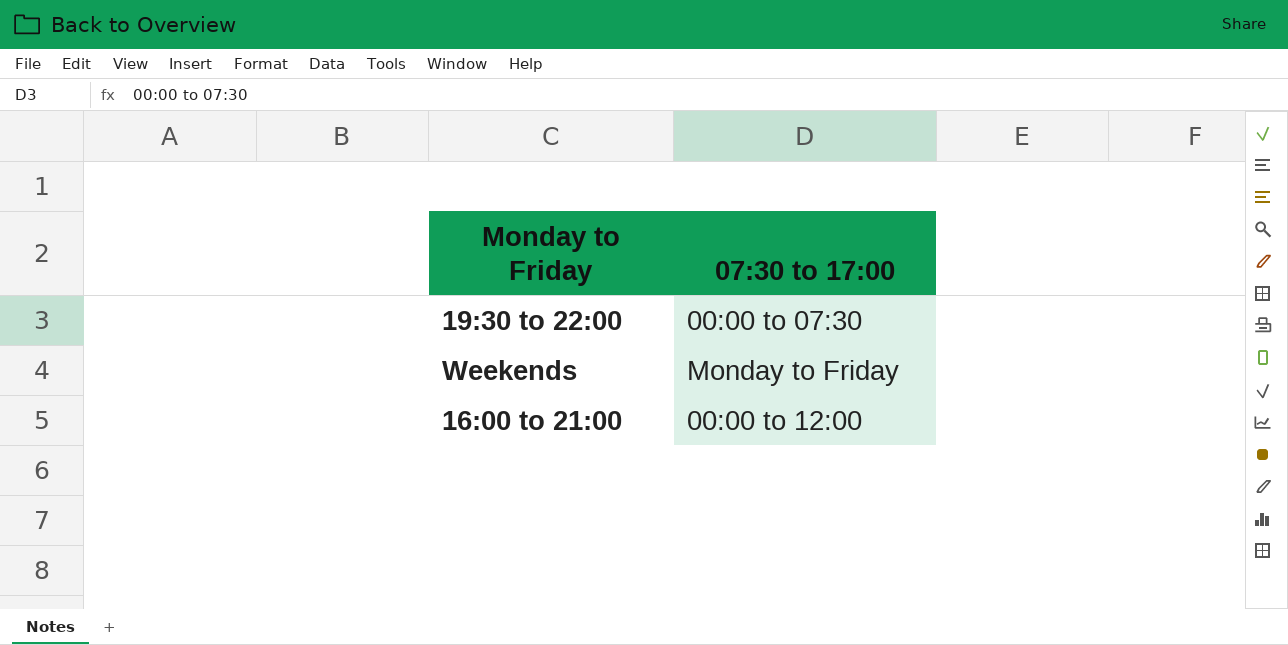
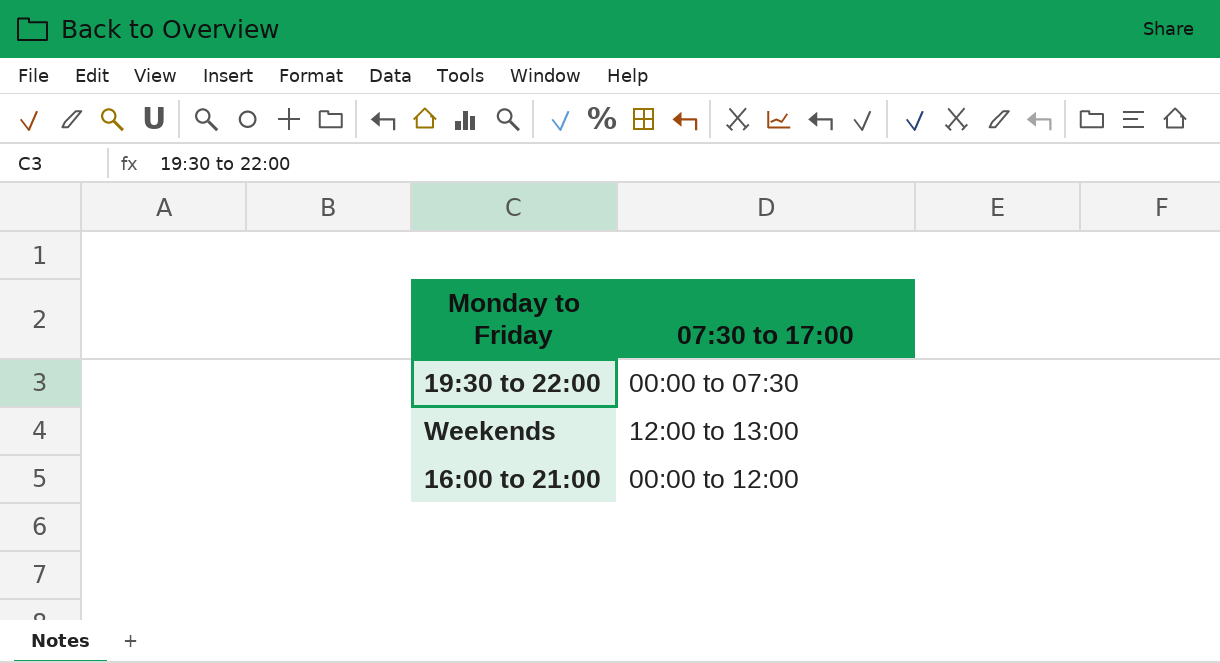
Weekends | 07:30 to 17:00: Monday to Friday -> 12:00 to 13:00

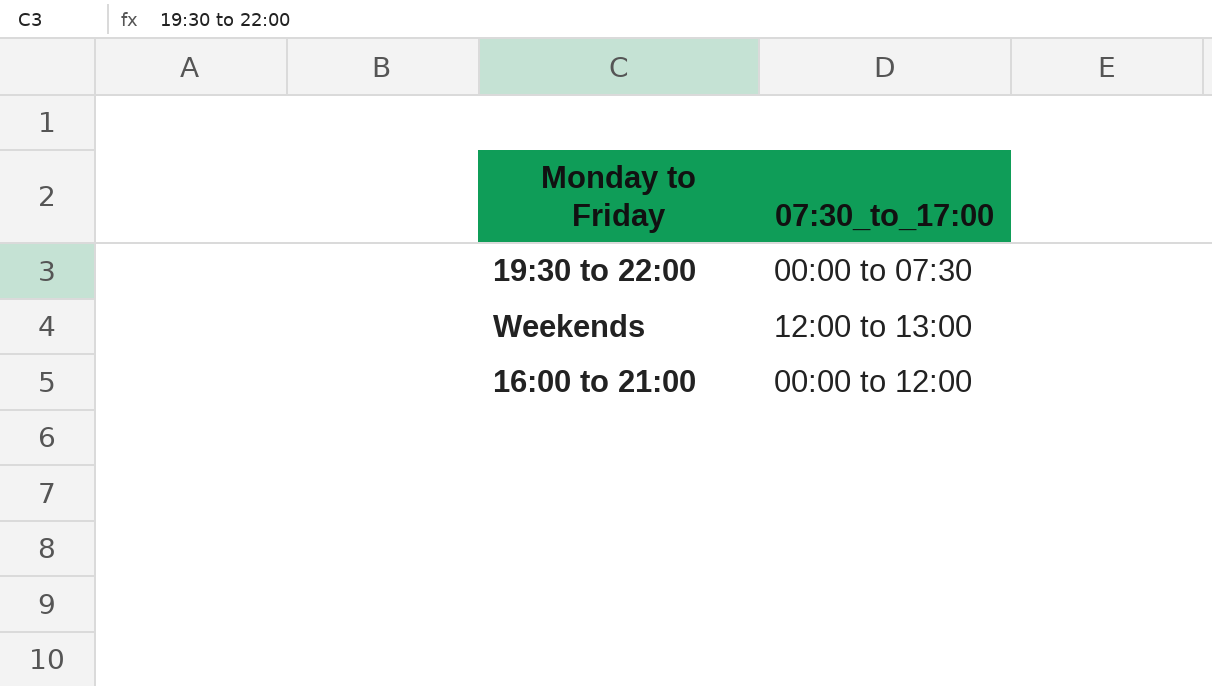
column name: 07:30 to 17:00 -> 07:30_to_17:00

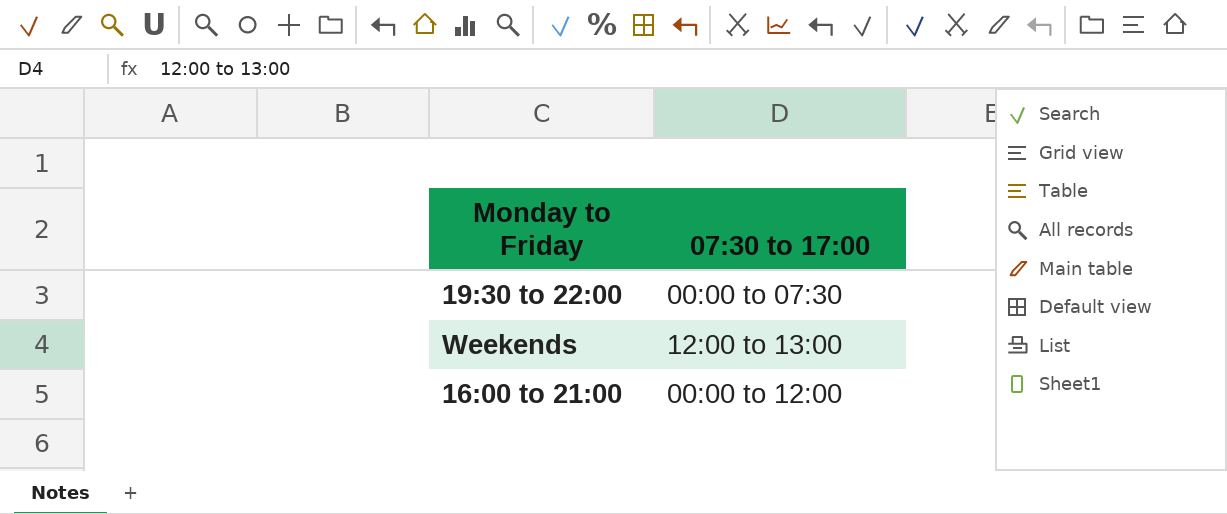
column name: 07:30_to_17:00 -> 07:30 to 17:00

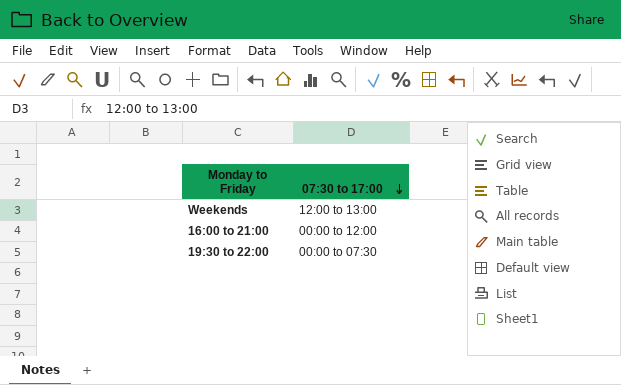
row order: none -> 07:30 to 17:00 descending

